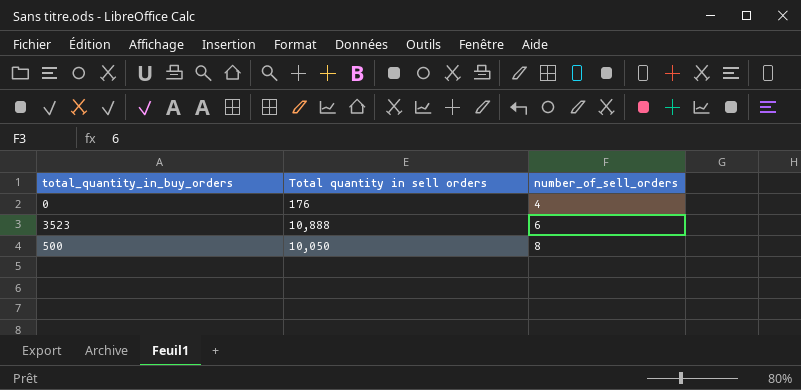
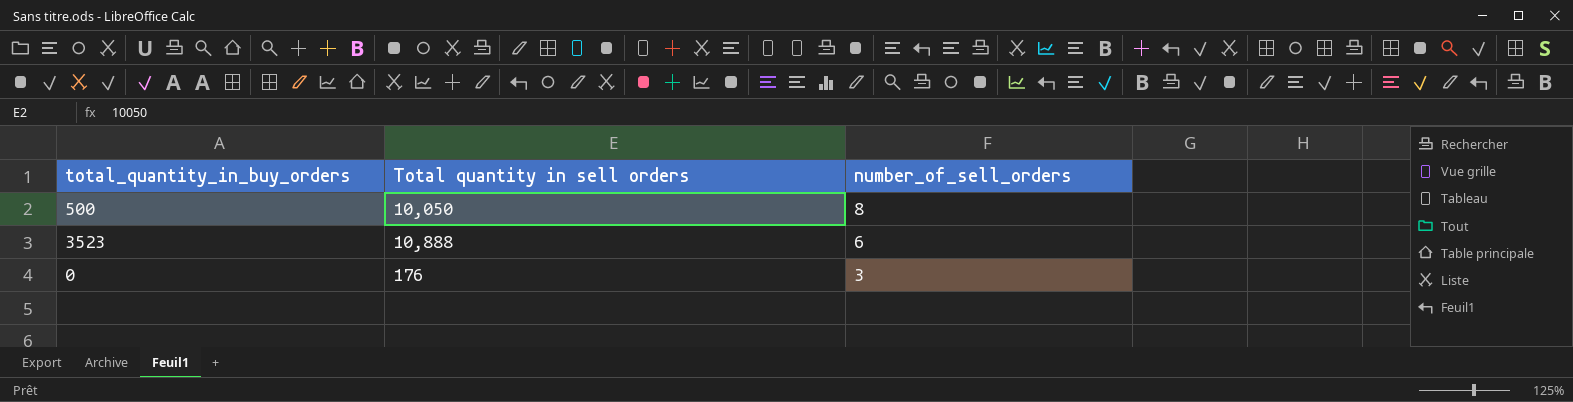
row order: number_of_sell_orders ascending -> number_of_sell_orders descending
0 | number_of_sell_orders: 4 -> 3

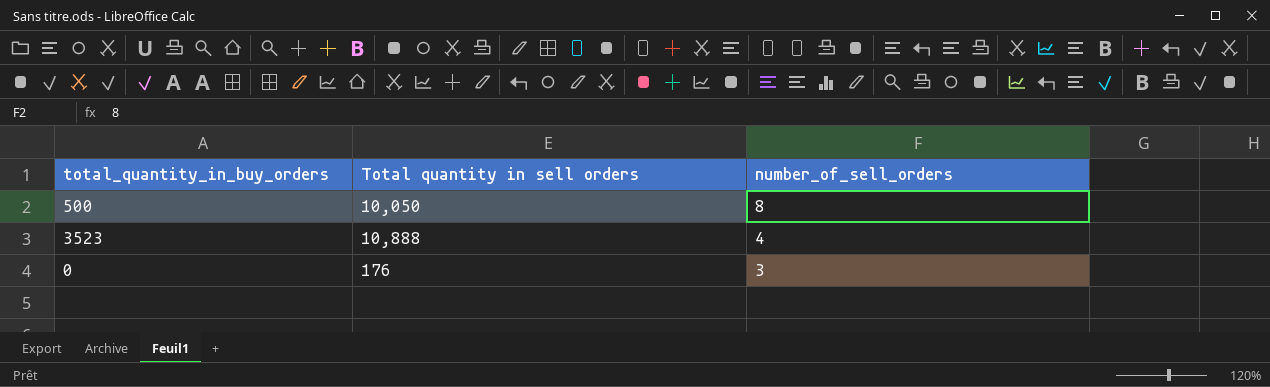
3523 | number_of_sell_orders: 6 -> 4

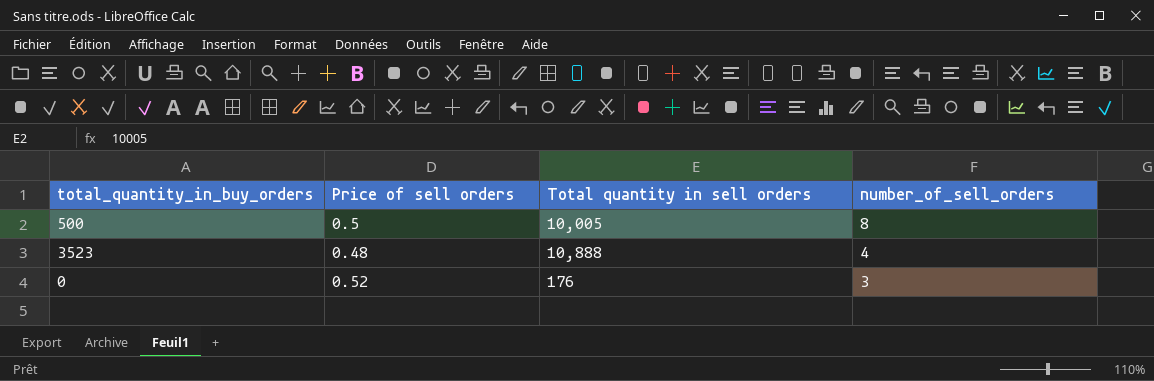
column Price of sell orders | position: none -> 2
500 | Total quantity in sell orders: 10,050 -> 10,005

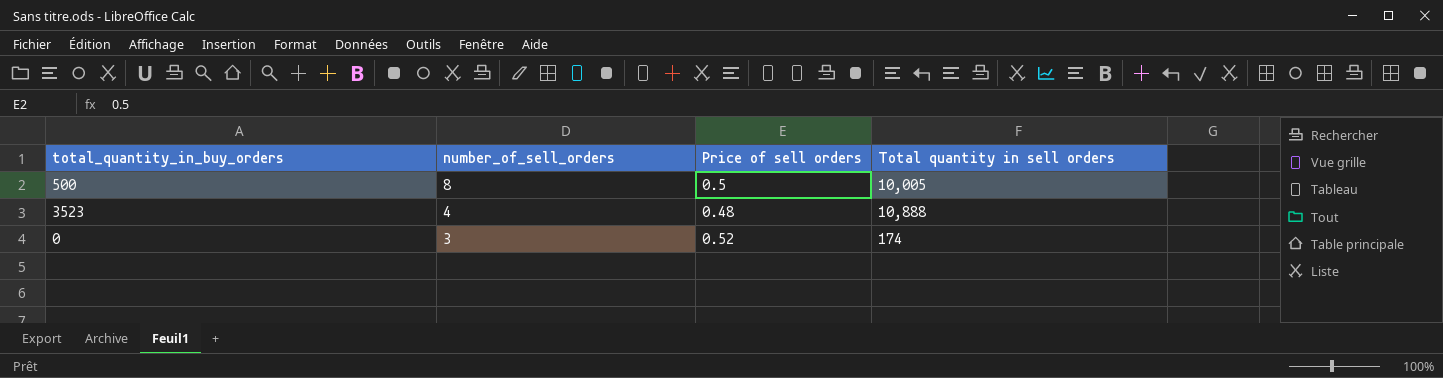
column number_of_sell_orders | position: 4 -> 2
0 | Total quantity in sell orders: 176 -> 174

